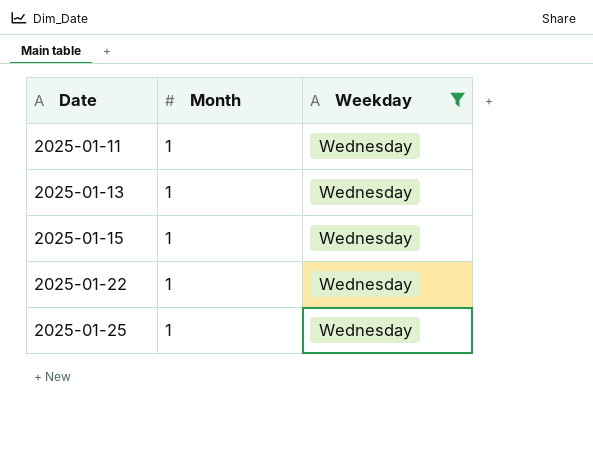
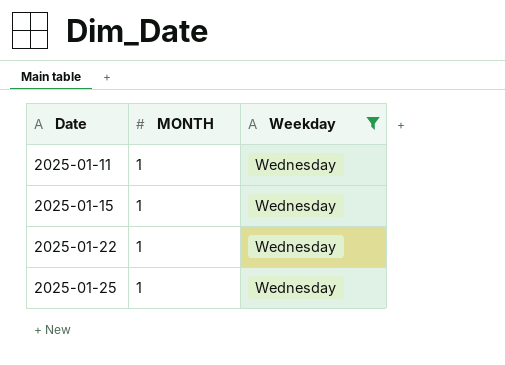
column name: Month -> MONTH
row 2025-01-13: 1 | Wednesday -> none

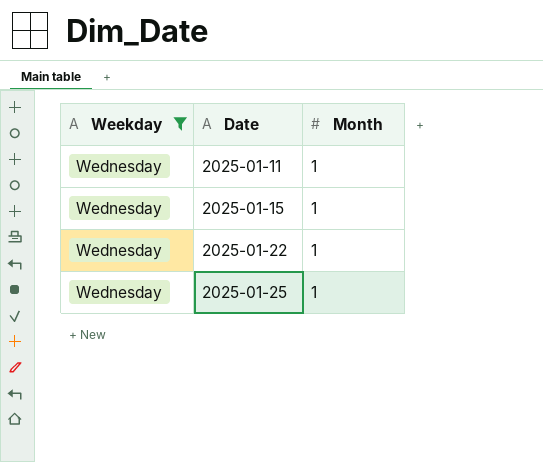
column Weekday | position: 3 -> 1
column name: MONTH -> Month

